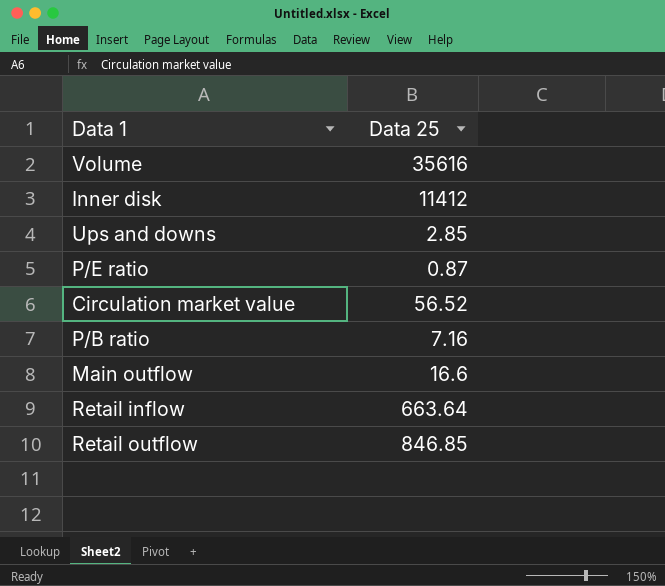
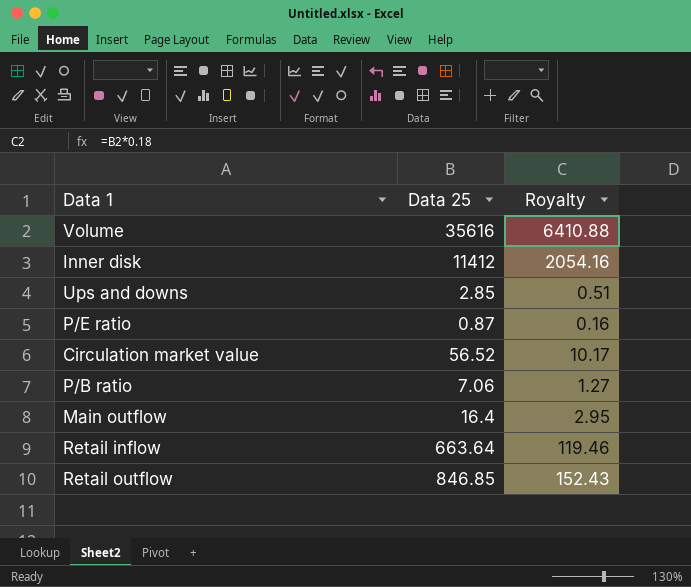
column Royalty | formula: none -> [Data 25] * 0.18
P/B ratio | Data 25: 7.16 -> 7.06
Main outflow | Data 25: 16.6 -> 16.4

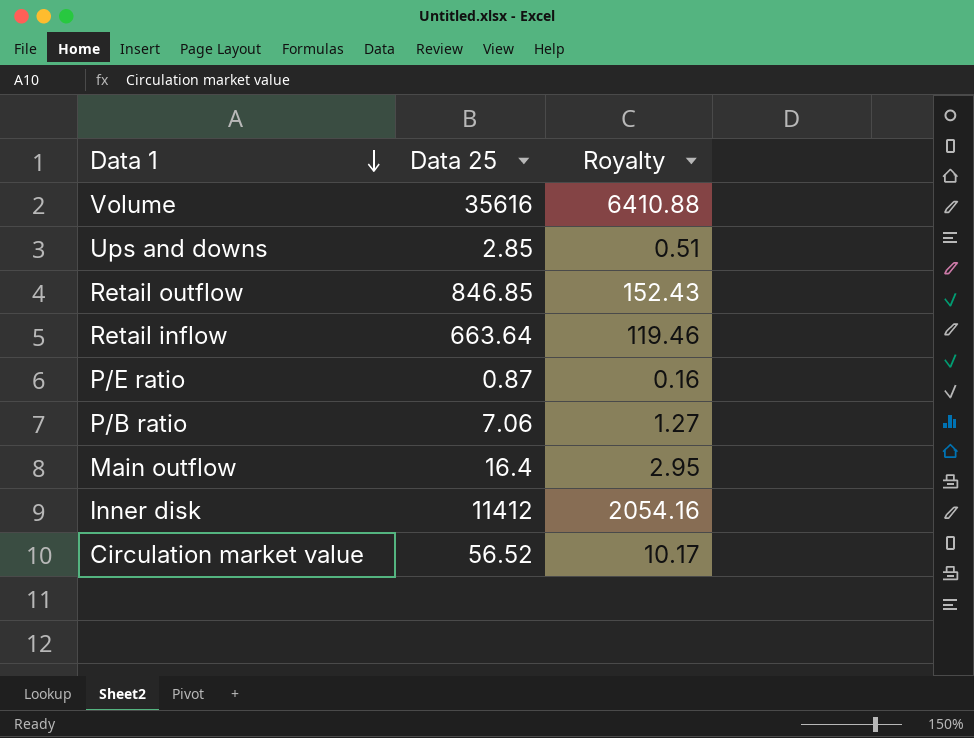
row order: none -> Data 1 descending

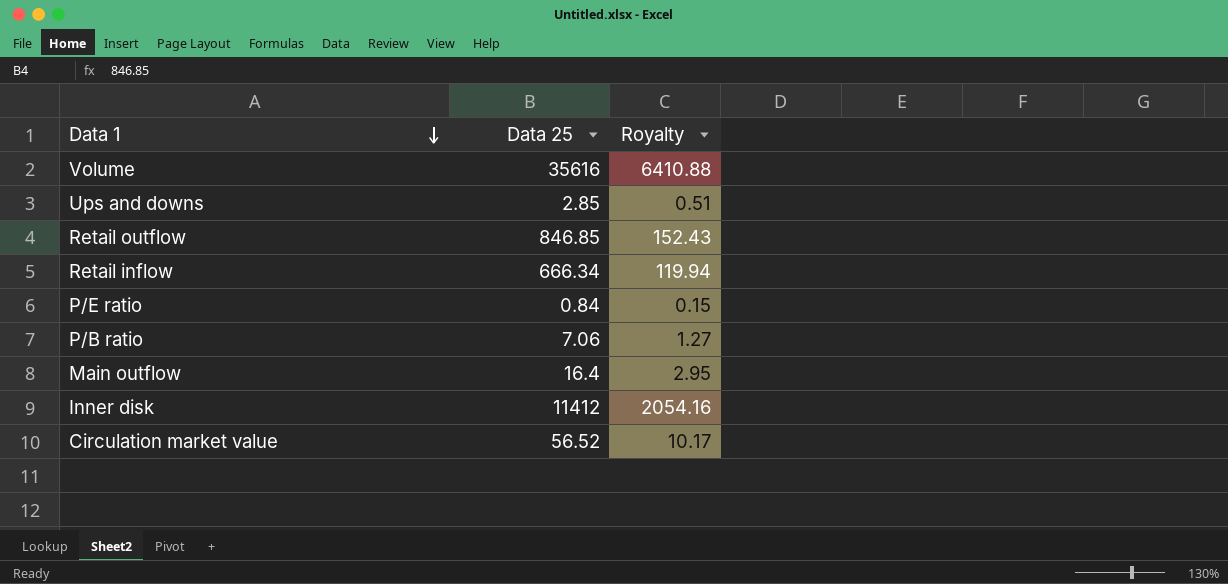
Retail inflow | Data 25: 663.64 -> 666.34
Retail inflow | Royalty: 119.46 -> 119.94
P/E ratio | Data 25: 0.87 -> 0.84
P/E ratio | Royalty: 0.16 -> 0.15

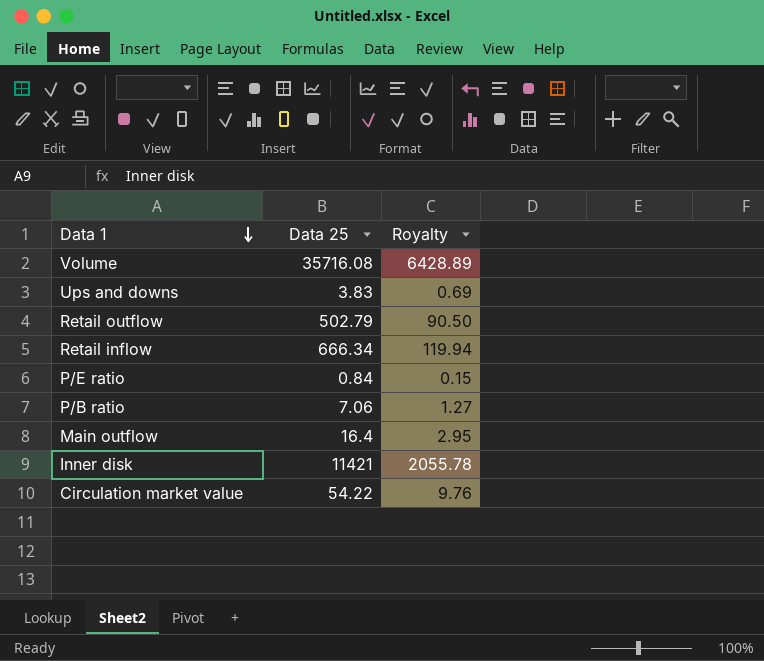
Volume | Data 25: 35616 -> 35716.08
Volume | Royalty: 6410.88 -> 6428.89
Ups and downs | Data 25: 2.85 -> 3.83
Ups and downs | Royalty: 0.51 -> 0.69
Retail outflow | Data 25: 846.85 -> 502.79
Retail outflow | Royalty: 152.43 -> 90.50
Inner disk | Data 25: 11412 -> 11421
Inner disk | Royalty: 2054.16 -> 2055.78
Circulation market value | Data 25: 56.52 -> 54.22
Circulation market value | Royalty: 10.17 -> 9.76

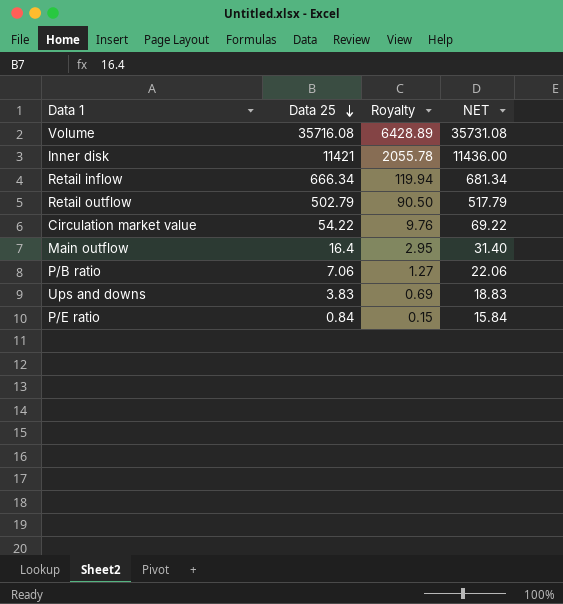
row order: Data 1 descending -> Data 25 descending
column NET | formula: none -> [Data 25] + 15

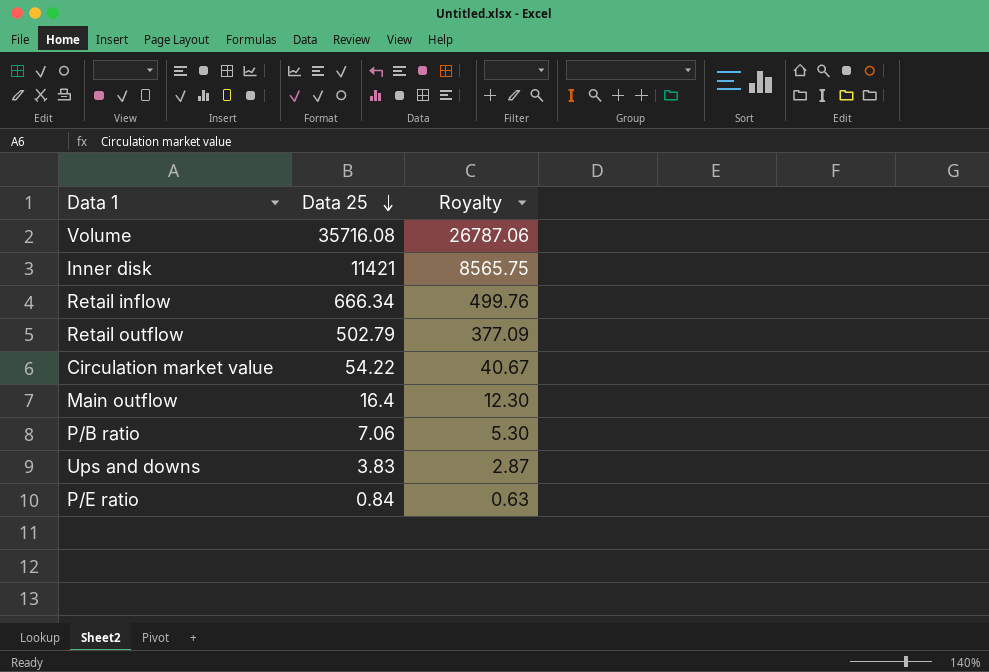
column NET | formula: [Data 25] + 15 -> none
column Royalty | formula: [Data 25] * 0.18 -> [Data 25] * 0.75

